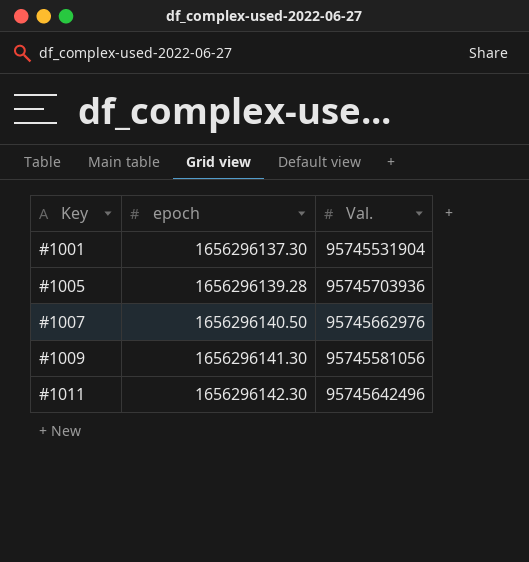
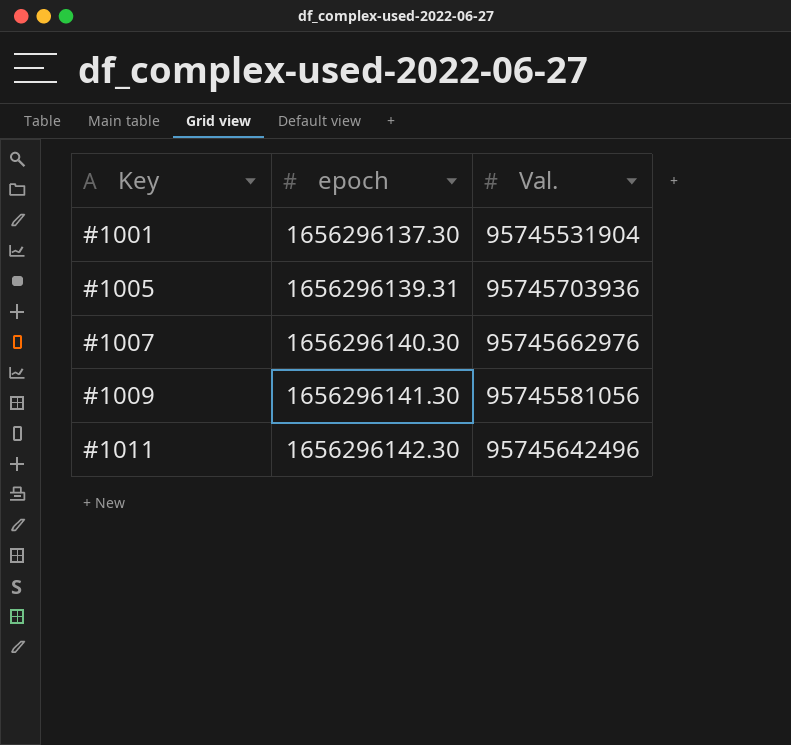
#1005 | epoch: 1656296139.28 -> 1656296139.31
#1007 | epoch: 1656296140.50 -> 1656296140.30

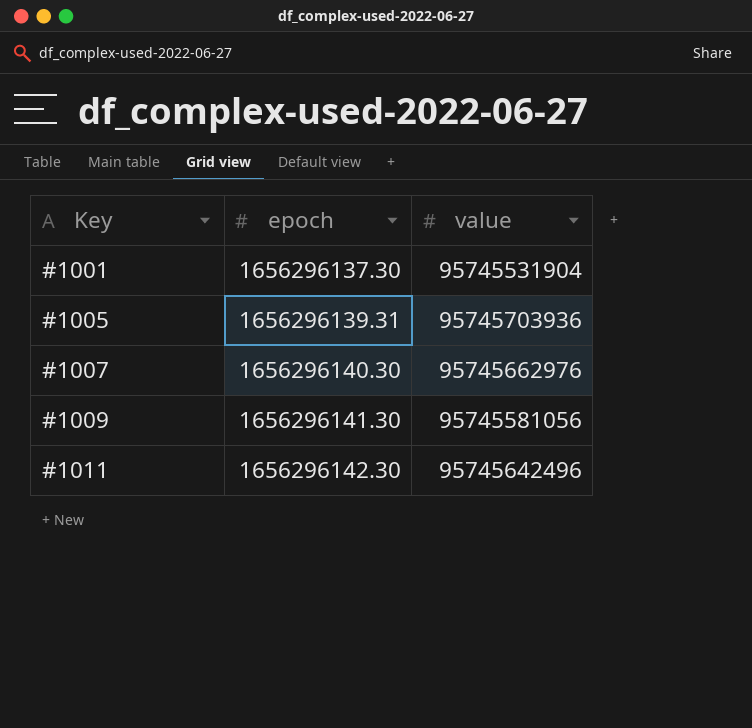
column name: Val. -> value

